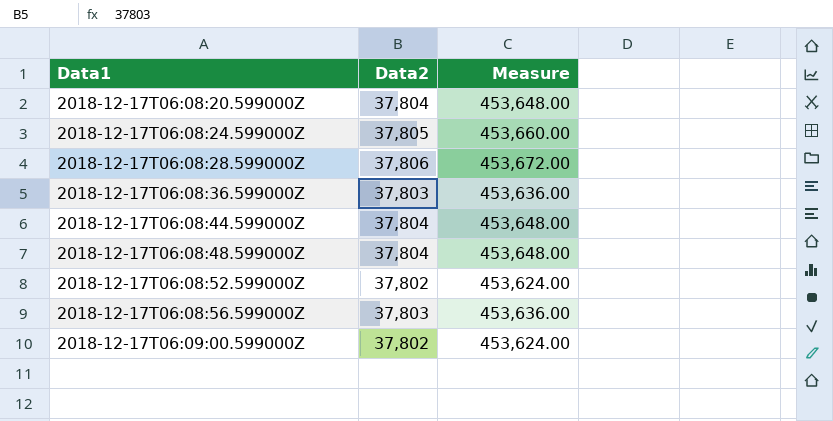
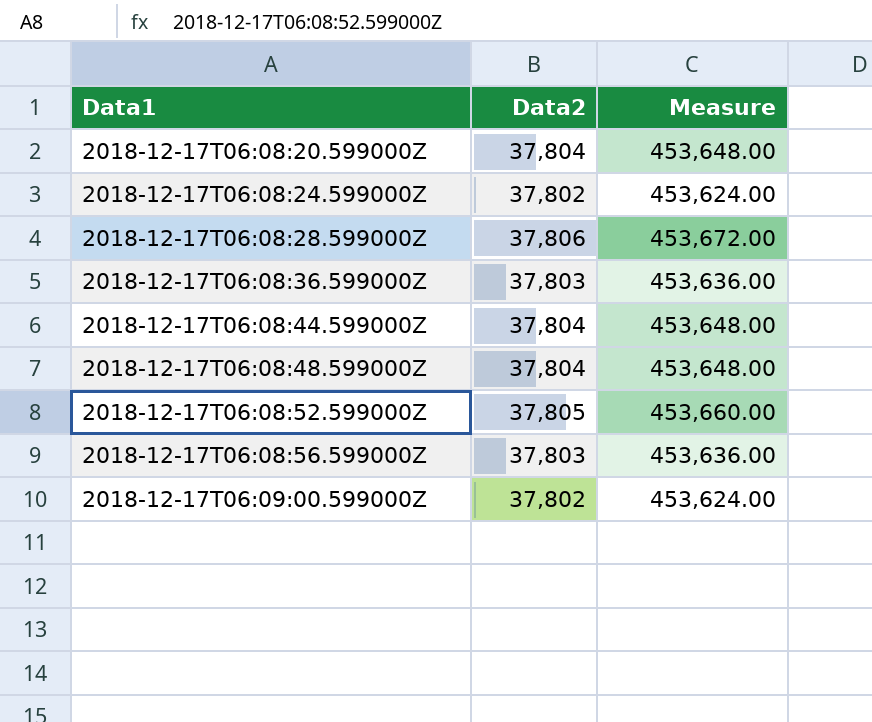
2018-12-17T06:08:24.599000Z | Data2: 37,805 -> 37,802
2018-12-17T06:08:24.599000Z | Measure: 453,660.00 -> 453,624.00
2018-12-17T06:08:52.599000Z | Data2: 37,802 -> 37,805
2018-12-17T06:08:52.599000Z | Measure: 453,624.00 -> 453,660.00

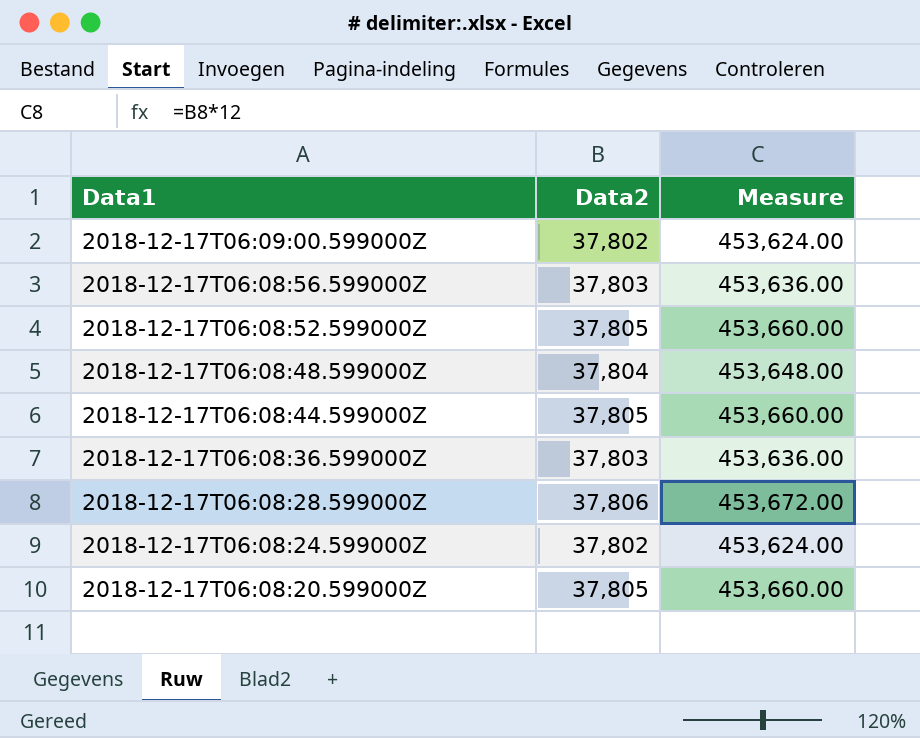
row order: Data1 ascending -> Data1 descending
2018-12-17T06:08:44.599000Z | Data2: 37,804 -> 37,805
2018-12-17T06:08:44.599000Z | Measure: 453,648.00 -> 453,660.00
2018-12-17T06:08:20.599000Z | Data2: 37,804 -> 37,805
2018-12-17T06:08:20.599000Z | Measure: 453,648.00 -> 453,660.00

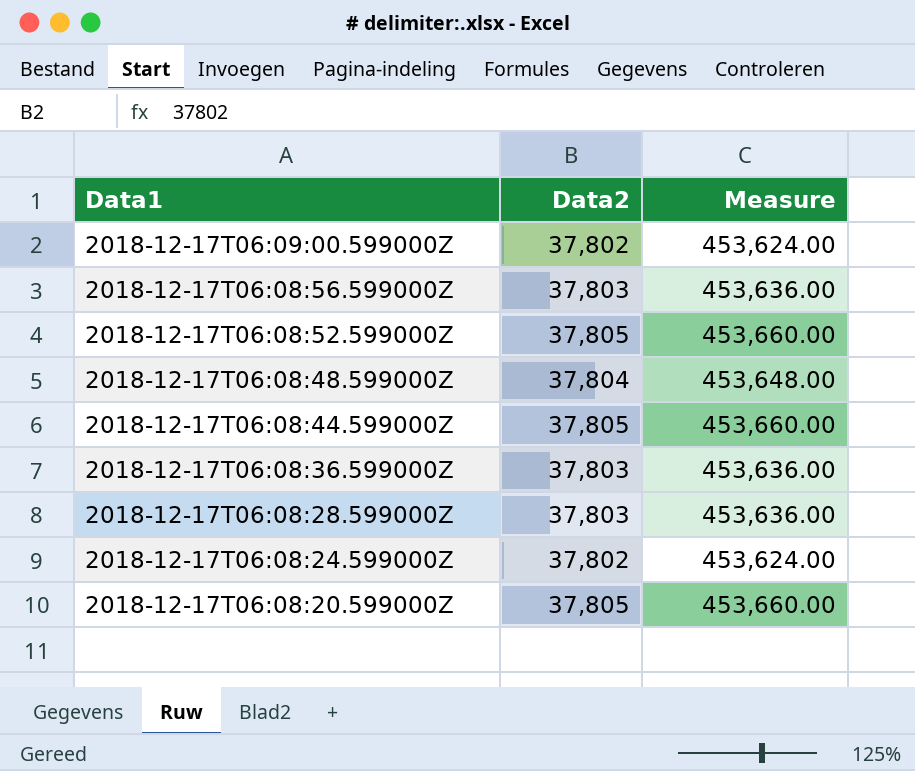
2018-12-17T06:08:28.599000Z | Data2: 37,806 -> 37,803
2018-12-17T06:08:28.599000Z | Measure: 453,672.00 -> 453,636.00

